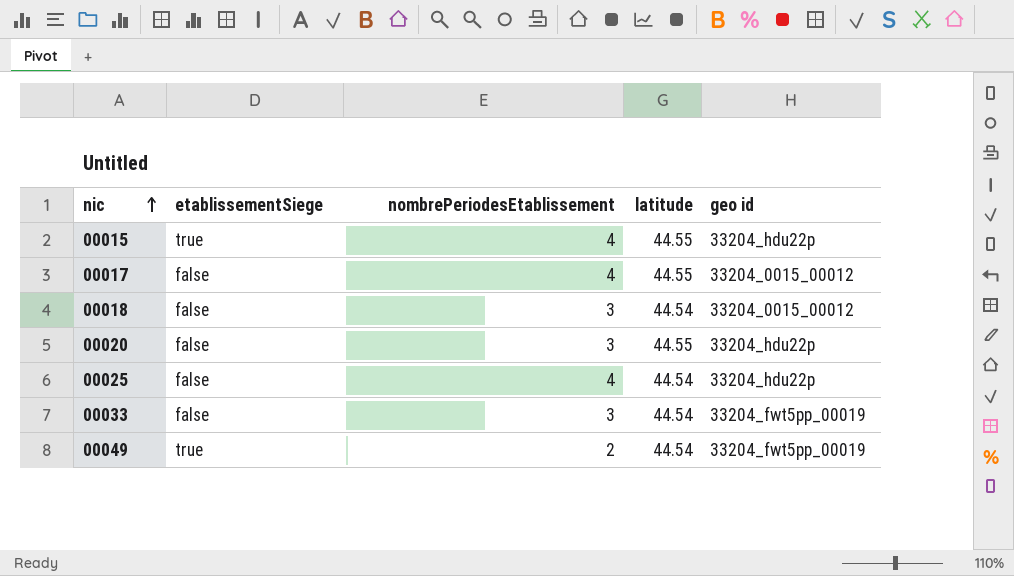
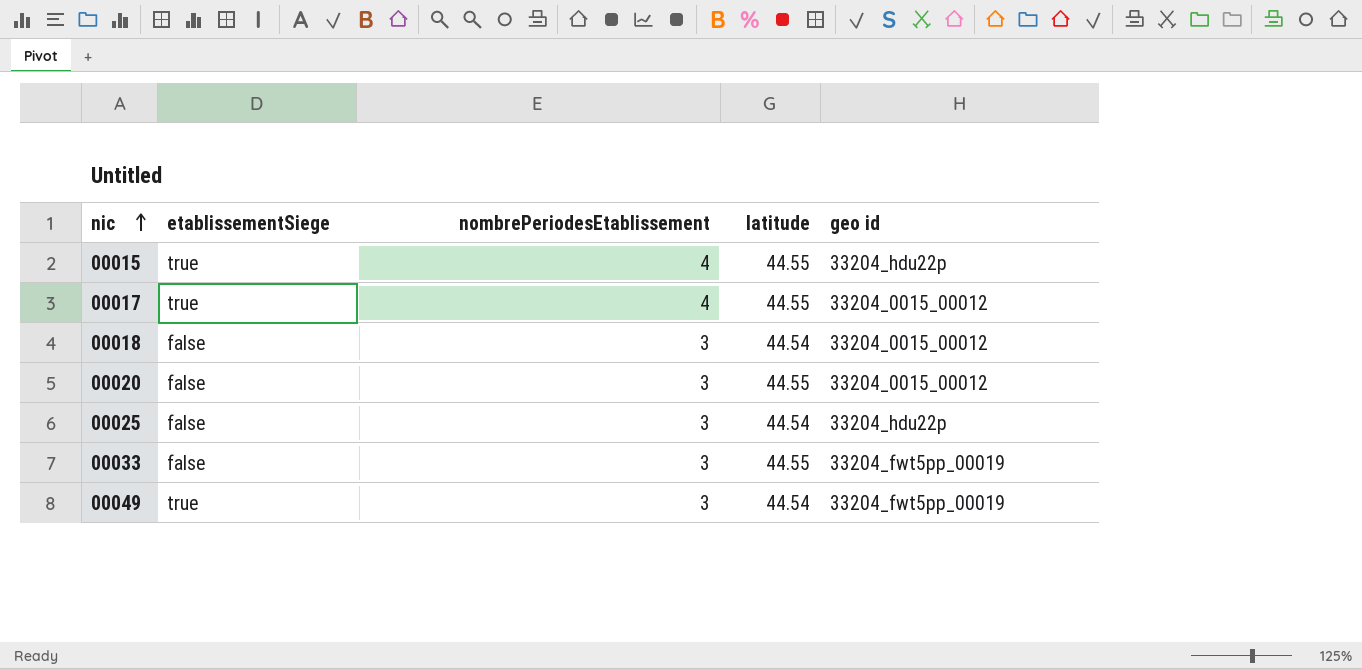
00017 | etablissementSiege: false -> true
00020 | geo id: 33204_hdu22p -> 33204_0015_00012
00025 | nombrePeriodesEtablissement: 4 -> 3
00033 | latitude: 44.54 -> 44.55
00049 | nombrePeriodesEtablissement: 2 -> 3

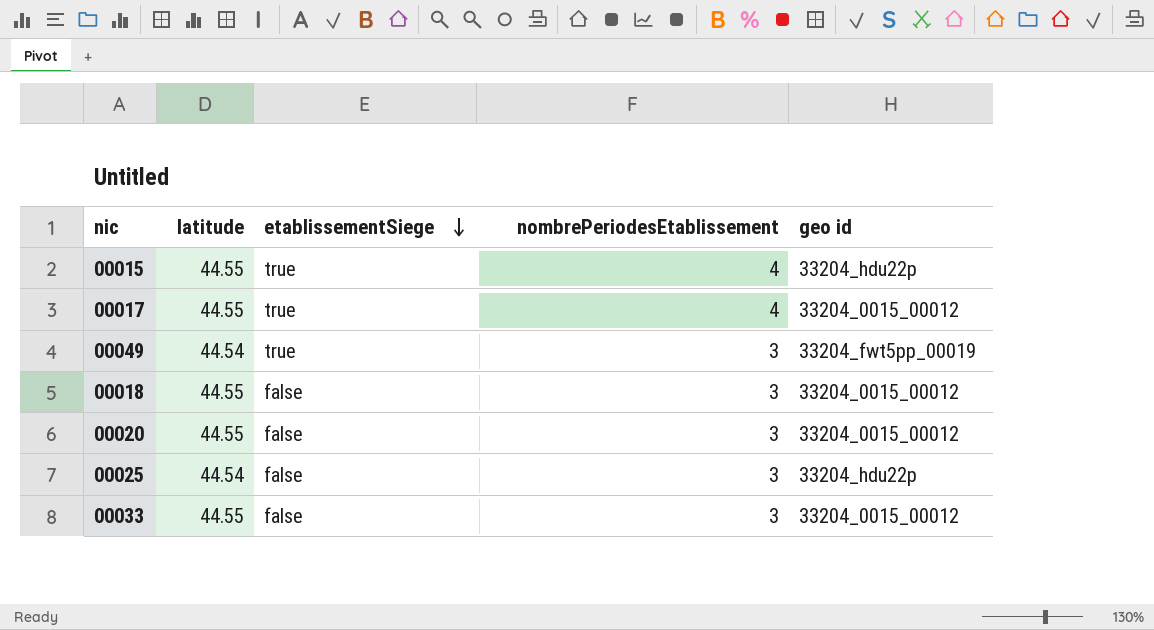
row order: nic ascending -> etablissementSiege descending
column latitude | position: 4 -> 2
00018 | latitude: 44.54 -> 44.55
00033 | geo id: 33204_fwt5pp_00019 -> 33204_0015_00012

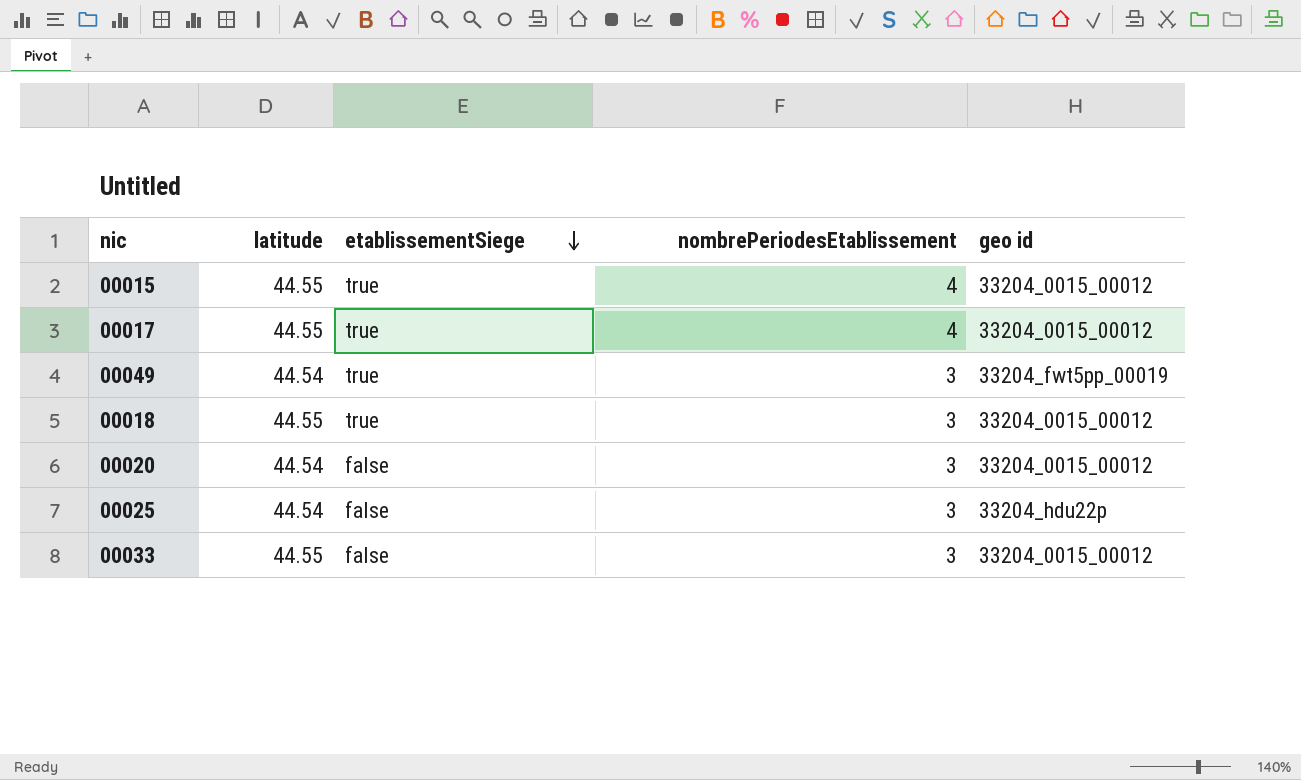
00015 | geo id: 33204_hdu22p -> 33204_0015_00012
00018 | etablissementSiege: false -> true
00020 | latitude: 44.55 -> 44.54

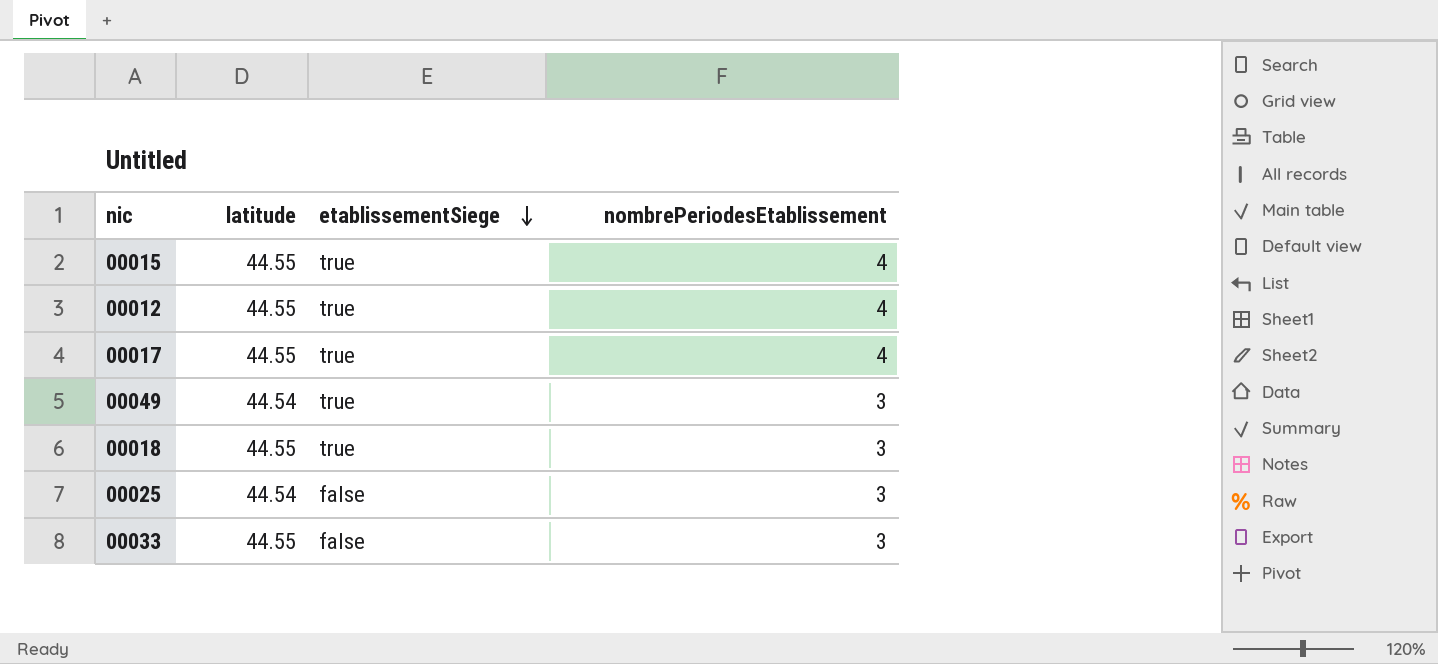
column geo id | position: 5 -> none
row 00020: 44.54 | false | 3 | 33204_0015_00012 -> none
row 00012: none -> 44.55 | true | 4

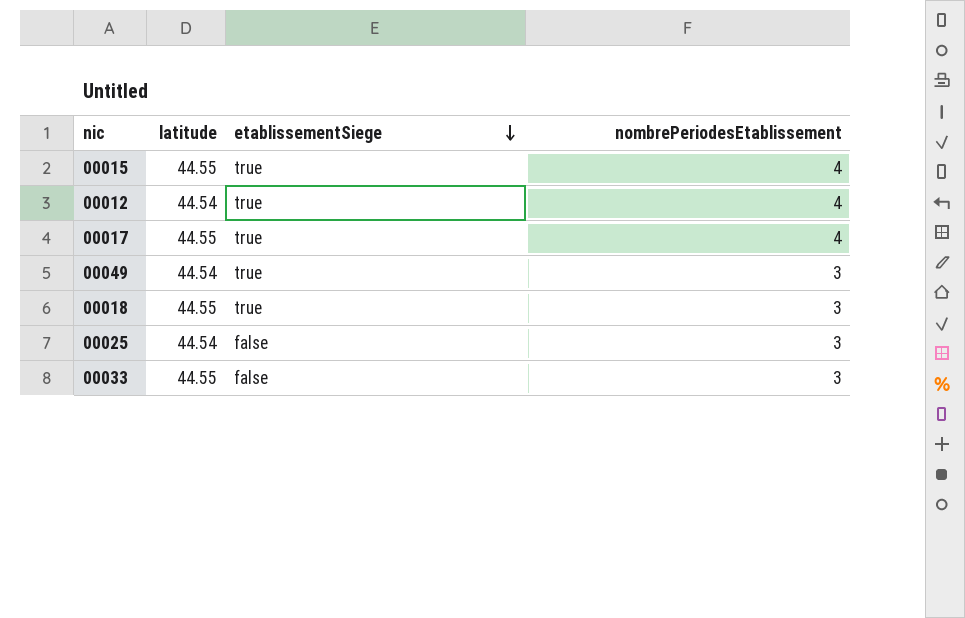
00012 | latitude: 44.55 -> 44.54

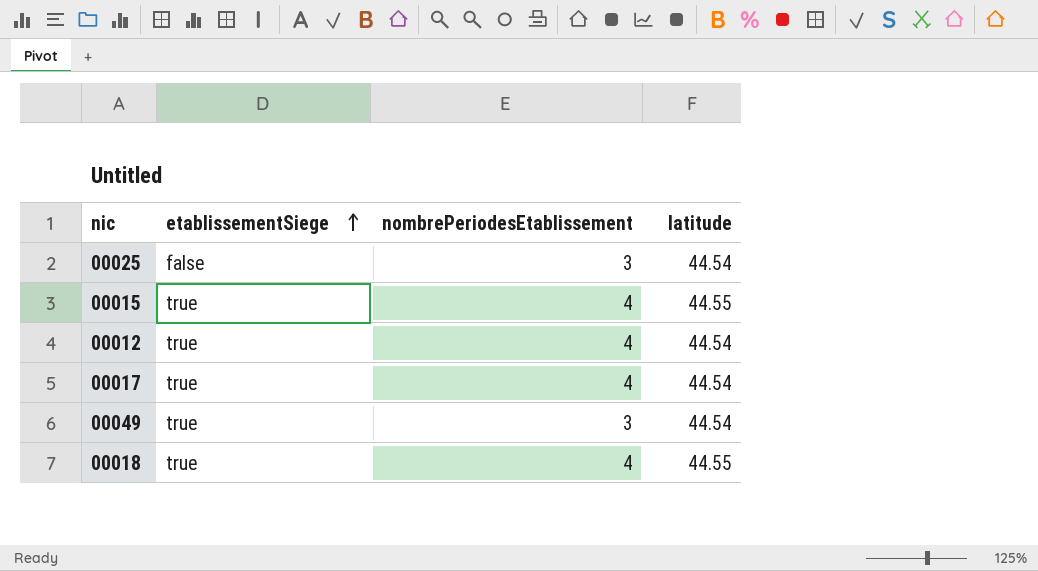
row order: etablissementSiege descending -> etablissementSiege ascending
column latitude | position: 2 -> 4
row 00033: 44.55 | false | 3 -> none
00017 | latitude: 44.55 -> 44.54
00018 | nombrePeriodesEtablissement: 3 -> 4

